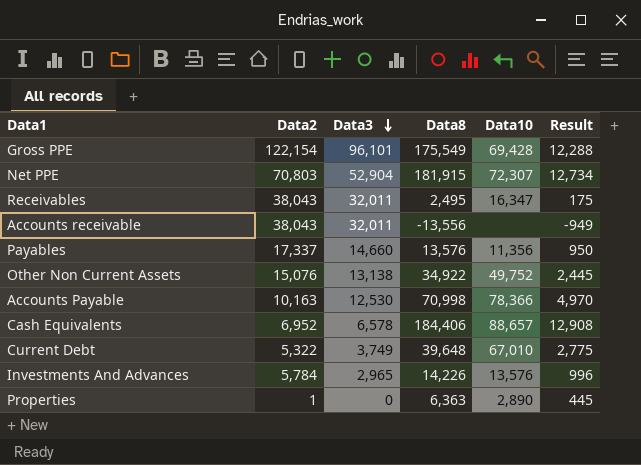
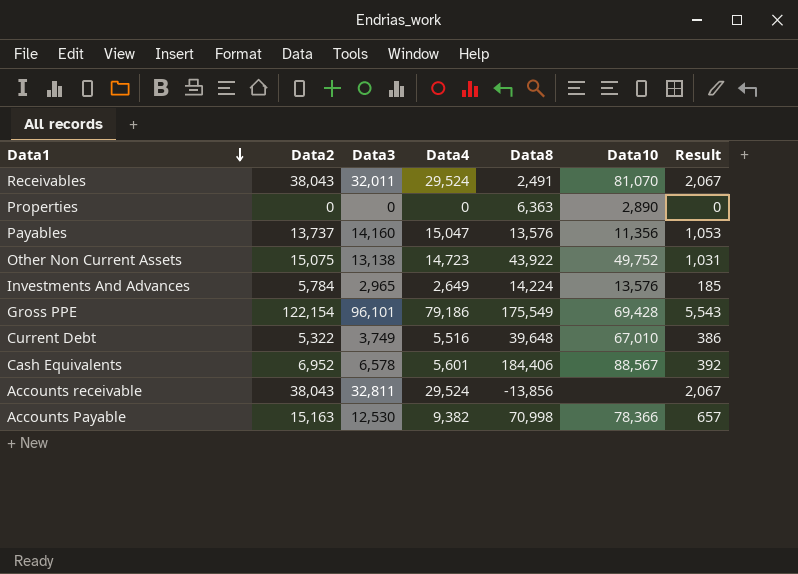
row order: Data3 descending -> Data1 descending
column Data4 | position: none -> 4
column Result | formula: [Data8] * 0.07 -> [Data4] * 0.07
row Net PPE: 70,803 | 52,904 | 181,915 | 72,307 | 12,734 -> none
Receivables | Data8: 2,495 -> 2,491
Receivables | Data10: 16,347 -> 81,070
Properties | Data2: 1 -> 0
Payables | Data2: 17,337 -> 13,737
Payables | Data3: 14,660 -> 14,160
Other Non Current Assets | Data2: 15,076 -> 15,075
Other Non Current Assets | Data8: 34,922 -> 43,922
Investments And Advances | Data8: 14,226 -> 14,224
Cash Equivalents | Data10: 88,657 -> 88,567
Accounts receivable | Data3: 32,011 -> 32,811
Accounts receivable | Data8: -13,556 -> -13,856
Accounts Payable | Data2: 10,163 -> 15,163

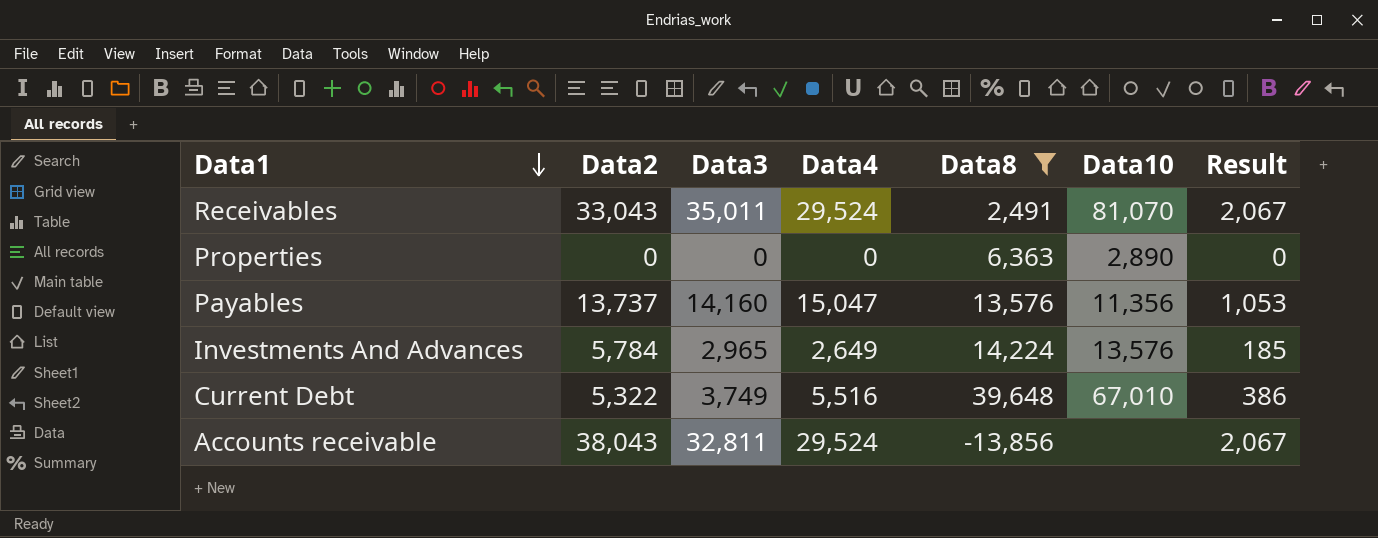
filter: none -> Data8 <= 39,648
Receivables | Data2: 38,043 -> 33,043
Receivables | Data3: 32,011 -> 35,011

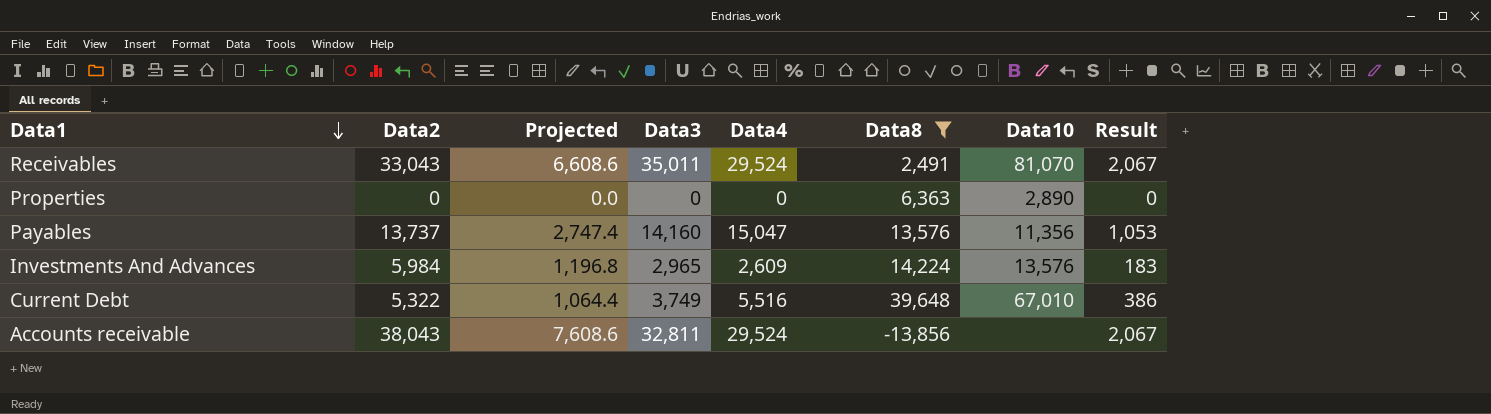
column Projected | formula: none -> [Data2] * 0.2
Investments And Advances | Data2: 5,784 -> 5,984
Investments And Advances | Data4: 2,649 -> 2,609
Investments And Advances | Result: 185 -> 183

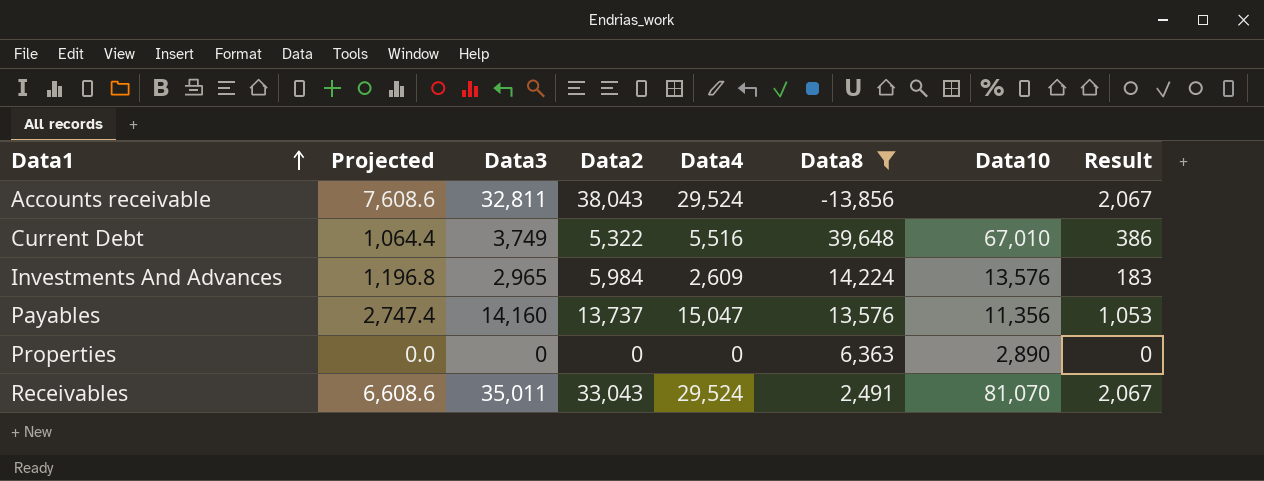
row order: Data1 descending -> Data1 ascending
column Data2 | position: 2 -> 4

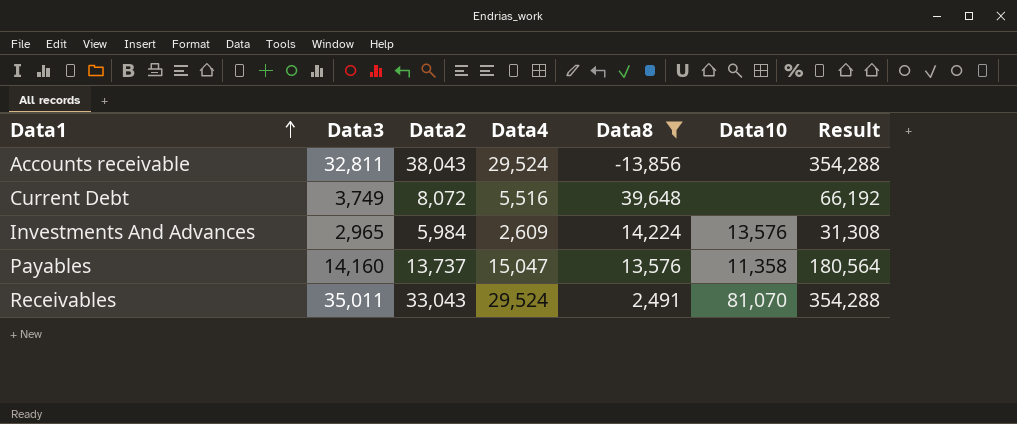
column Projected | formula: [Data2] * 0.2 -> none
column Result | formula: [Data4] * 0.07 -> [Data4] * 12
row Properties: 0.0 | 0 | 0 | 0 | 6,363 | 2,890 | 0 -> none
Current Debt | Data2: 5,322 -> 8,072
Current Debt | Data10: 67,010 -> none
Payables | Data10: 11,356 -> 11,358

